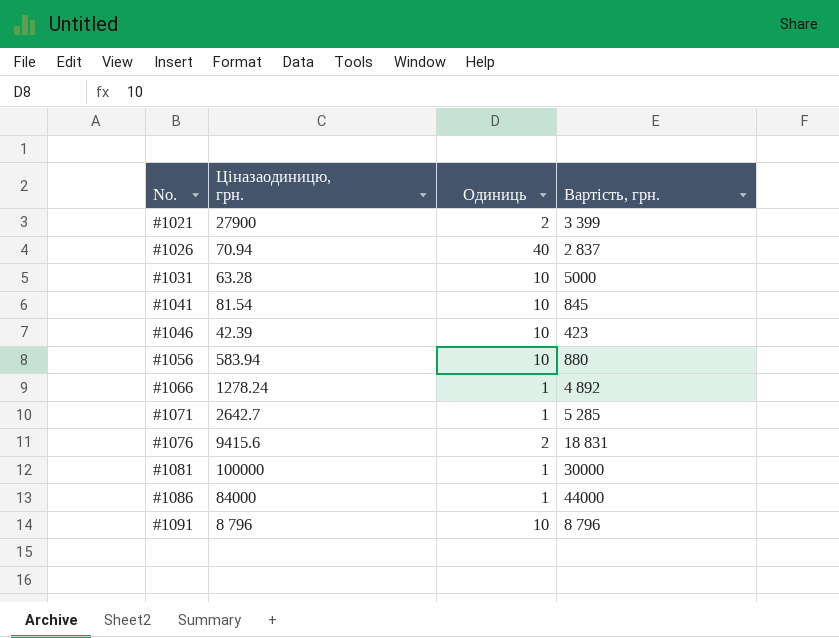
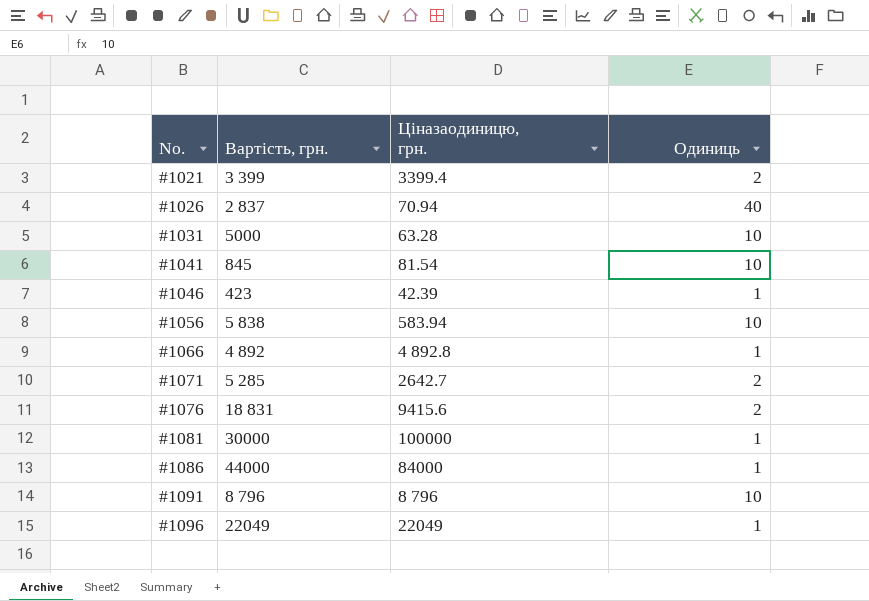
column Вартість, грн. | position: 4 -> 2
#1021 | Ціназаодиницю, грн.: 27900 -> 3399.4
#1046 | Одиниць: 10 -> 1
#1056 | Вартість, грн.: 880 -> 5 838
#1066 | Ціназаодиницю, грн.: 1278.24 -> 4 892.8
#1071 | Одиниць: 1 -> 2
row #1096: none -> 22049 | 22049 | 1

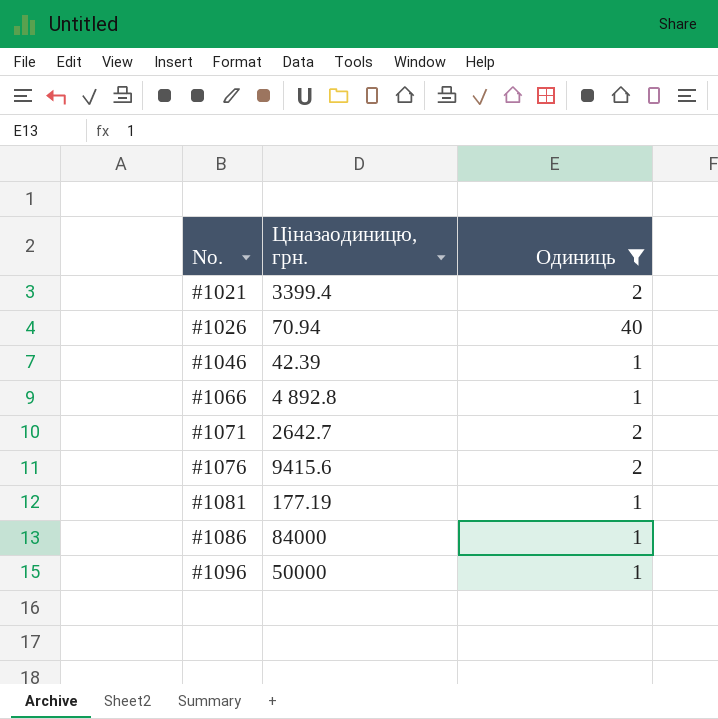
filter: none -> Одиниць != 10
column Вартість, грн. | position: 2 -> none
#1081 | Ціназаодиницю, грн.: 100000 -> 177.19
#1096 | Ціназаодиницю, грн.: 22049 -> 50000

